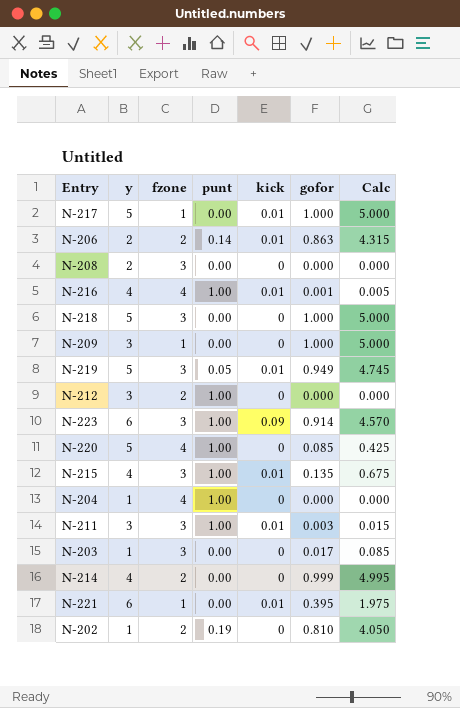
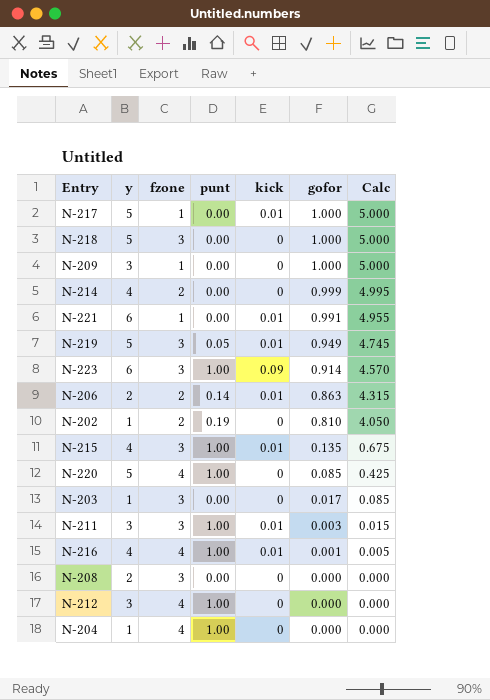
row order: none -> gofor descending
N-221 | gofor: 0.395 -> 0.991
N-221 | Calc: 1.975 -> 4.955
N-212 | fzone: 2 -> 4

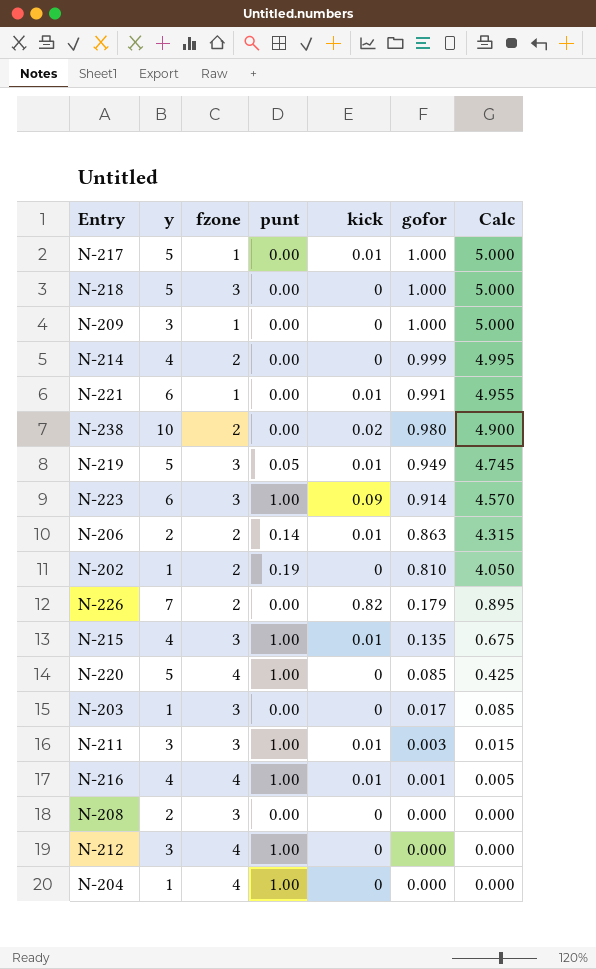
row N-238: none -> 10 | 2 | 0.00 | 0.02 | 0.980 | 4.900
row N-226: none -> 7 | 2 | 0.00 | 0.82 | 0.179 | 0.895

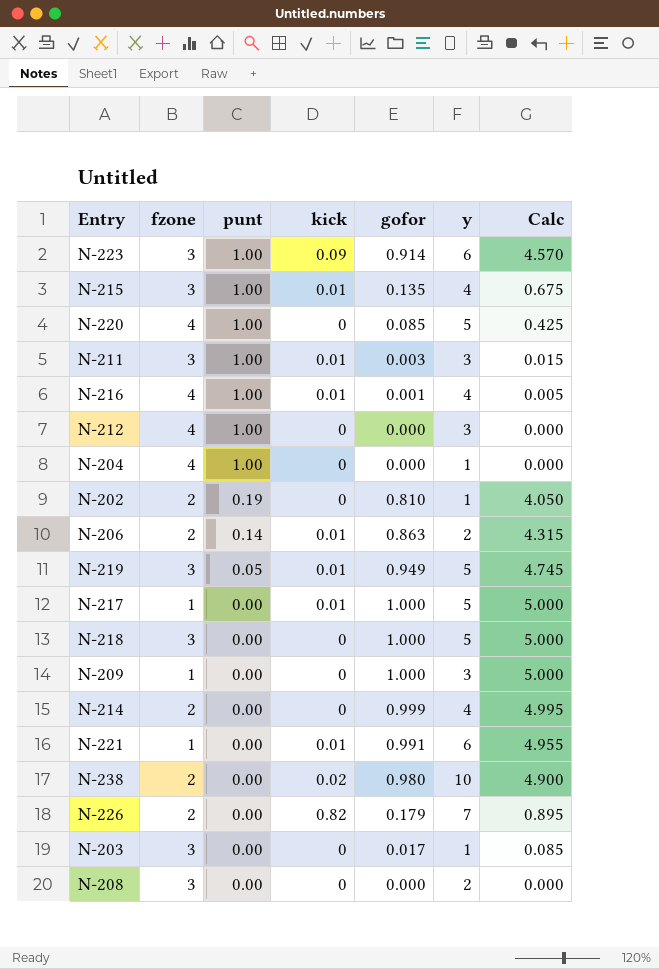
row order: gofor descending -> punt descending
column y | position: 2 -> 6

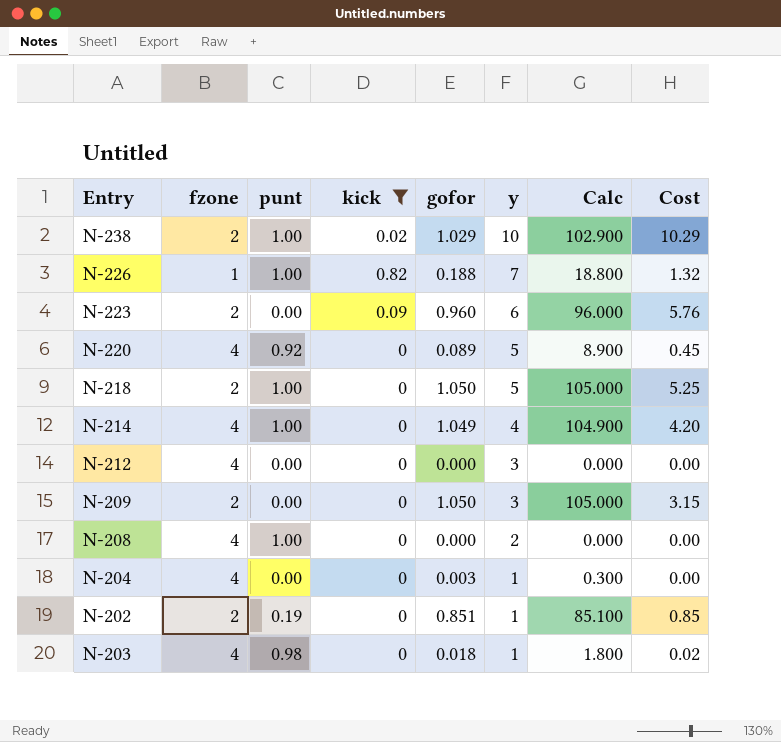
filter: none -> kick != 0.01
row order: punt descending -> y descending
column Calc | formula: [gofor] * 5 -> [gofor] * 100
column Cost | formula: none -> [gofor] * [y]
N-238 | punt: 0.00 -> 1.00
N-238 | gofor: 0.980 -> 1.029
N-226 | fzone: 2 -> 1
N-226 | punt: 0.00 -> 1.00
N-226 | gofor: 0.179 -> 0.188
N-223 | fzone: 3 -> 2
N-223 | punt: 1.00 -> 0.00
N-223 | gofor: 0.914 -> 0.960
N-220 | punt: 1.00 -> 0.92
N-220 | gofor: 0.085 -> 0.089
N-218 | fzone: 3 -> 2
N-218 | punt: 0.00 -> 1.00
N-218 | gofor: 1.000 -> 1.050
N-214 | fzone: 2 -> 4
N-214 | punt: 0.00 -> 1.00
N-214 | gofor: 0.999 -> 1.049
N-212 | punt: 1.00 -> 0.00
N-209 | fzone: 1 -> 2
N-209 | gofor: 1.000 -> 1.050
N-208 | fzone: 3 -> 4
N-208 | punt: 0.00 -> 1.00
N-204 | punt: 1.00 -> 0.00
N-204 | gofor: 0.000 -> 0.003
N-202 | gofor: 0.810 -> 0.851
N-203 | fzone: 3 -> 4
N-203 | punt: 0.00 -> 0.98
N-203 | gofor: 0.017 -> 0.018

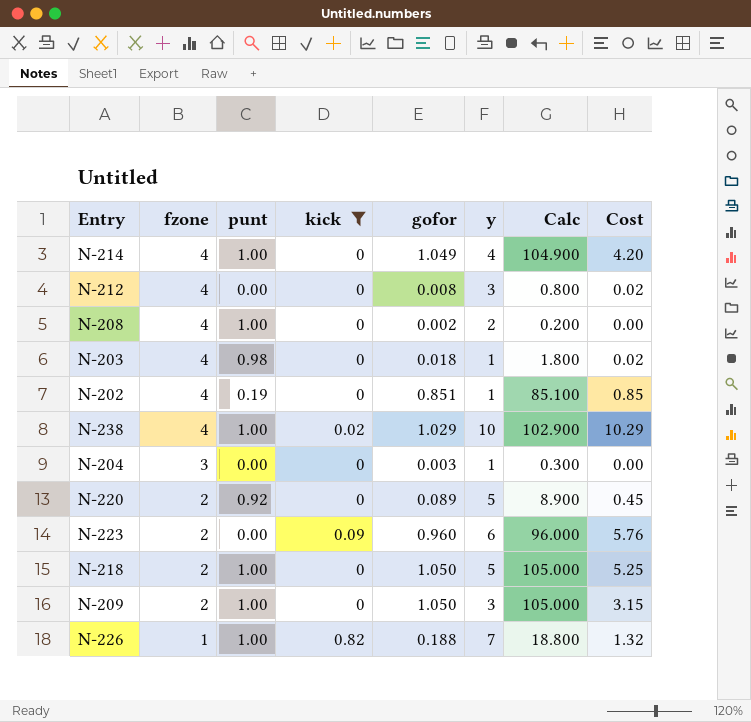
row order: y descending -> fzone descending
N-212 | gofor: 0.000 -> 0.008
N-212 | Calc: 0.000 -> 0.800
N-212 | Cost: 0.00 -> 0.02
N-208 | gofor: 0.000 -> 0.002
N-208 | Calc: 0.000 -> 0.200
N-202 | fzone: 2 -> 4
N-238 | fzone: 2 -> 4
N-204 | fzone: 4 -> 3
N-220 | fzone: 4 -> 2
N-209 | punt: 0.00 -> 1.00

